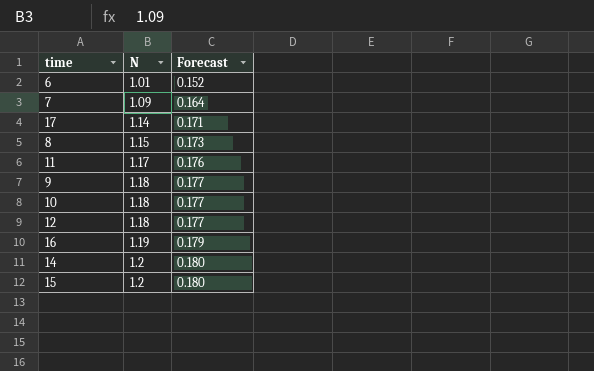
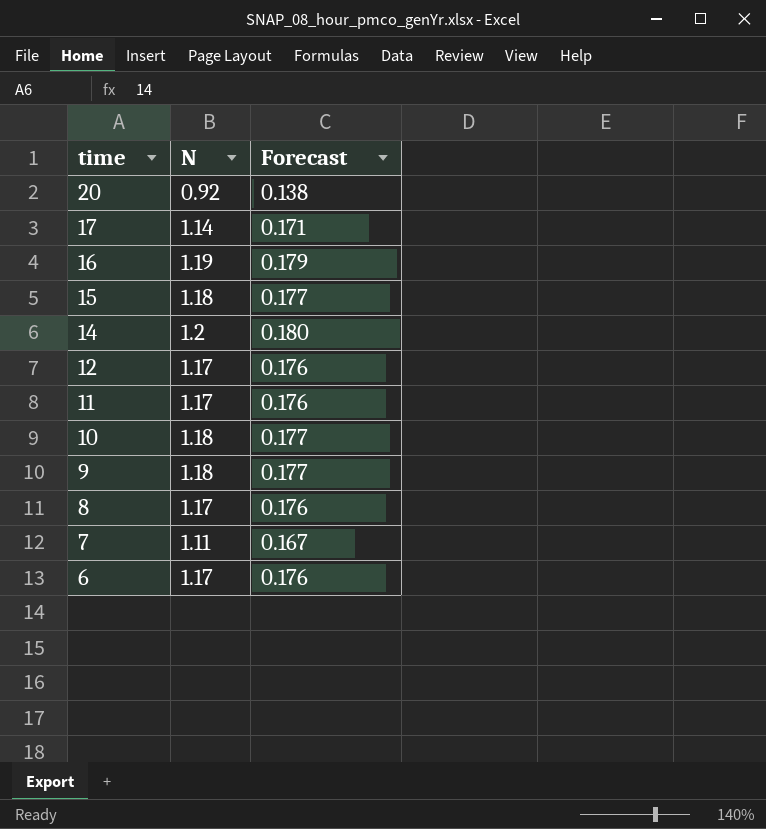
row order: N ascending -> time descending
row 20: none -> 0.92 | 0.138
15 | N: 1.2 -> 1.18
15 | Forecast: 0.180 -> 0.177
12 | N: 1.18 -> 1.17
12 | Forecast: 0.177 -> 0.176
8 | N: 1.15 -> 1.17
8 | Forecast: 0.173 -> 0.176
7 | N: 1.09 -> 1.11
7 | Forecast: 0.164 -> 0.167
6 | N: 1.01 -> 1.17
6 | Forecast: 0.152 -> 0.176

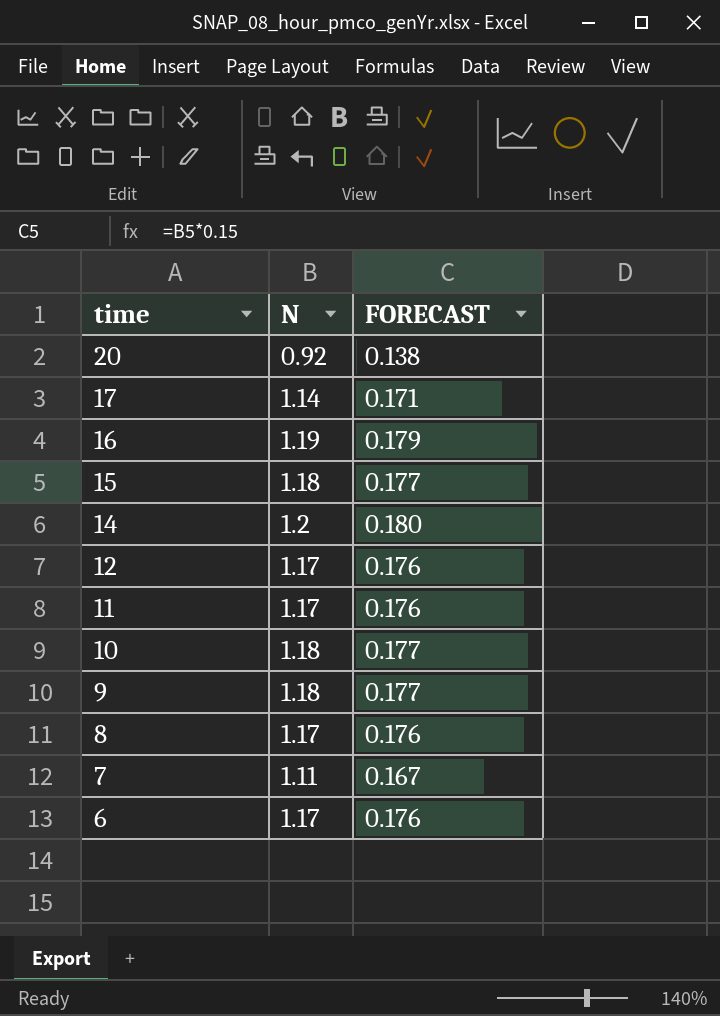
column name: Forecast -> FORECAST

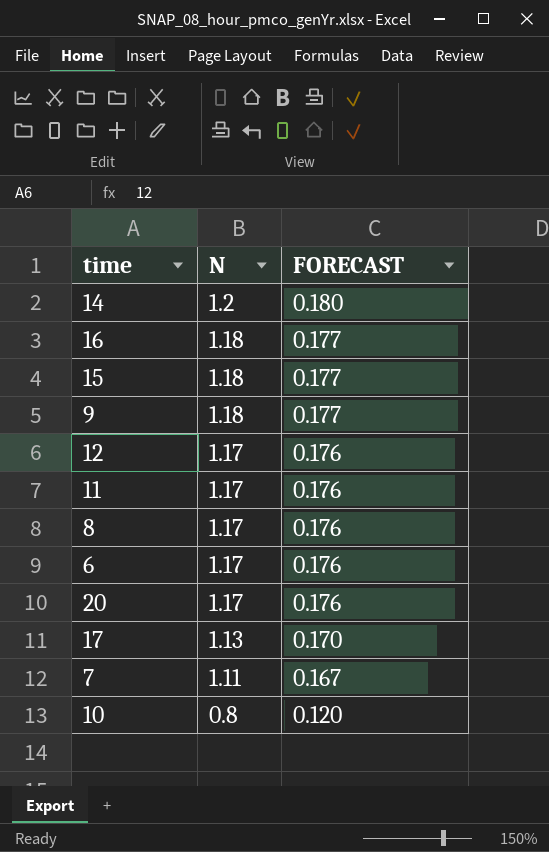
row order: time descending -> N descending
16 | N: 1.19 -> 1.18
16 | FORECAST: 0.179 -> 0.177
20 | N: 0.92 -> 1.17
20 | FORECAST: 0.138 -> 0.176
17 | N: 1.14 -> 1.13
17 | FORECAST: 0.171 -> 0.170
10 | N: 1.18 -> 0.8
10 | FORECAST: 0.177 -> 0.120

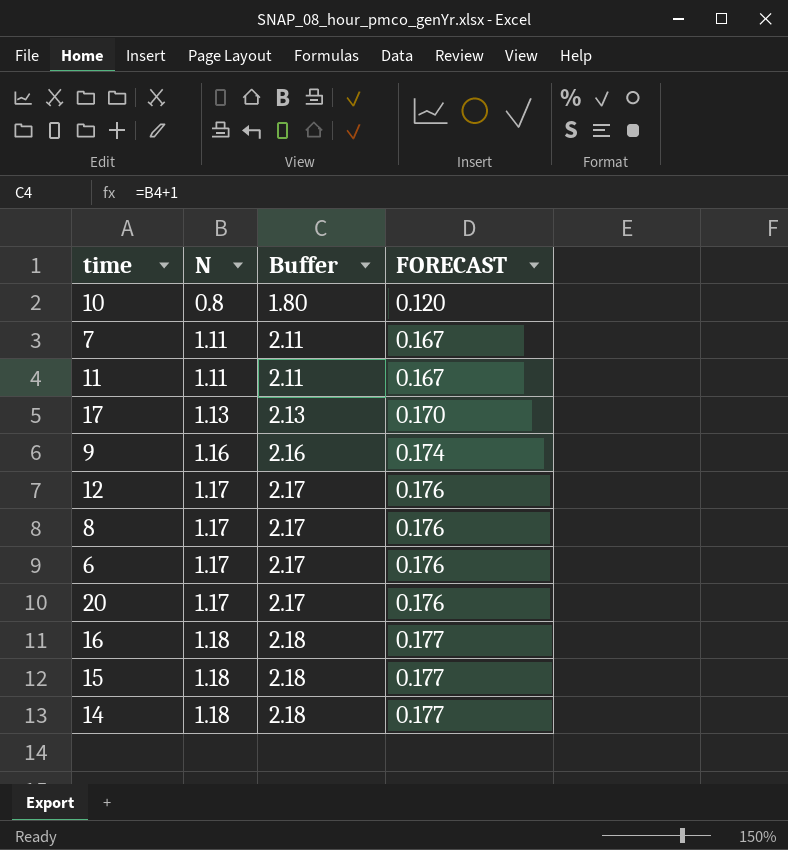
row order: N descending -> N ascending
column Buffer | formula: none -> [N] + 1
11 | N: 1.17 -> 1.11
11 | FORECAST: 0.176 -> 0.167
9 | N: 1.18 -> 1.16
9 | FORECAST: 0.177 -> 0.174
14 | N: 1.2 -> 1.18
14 | FORECAST: 0.180 -> 0.177

